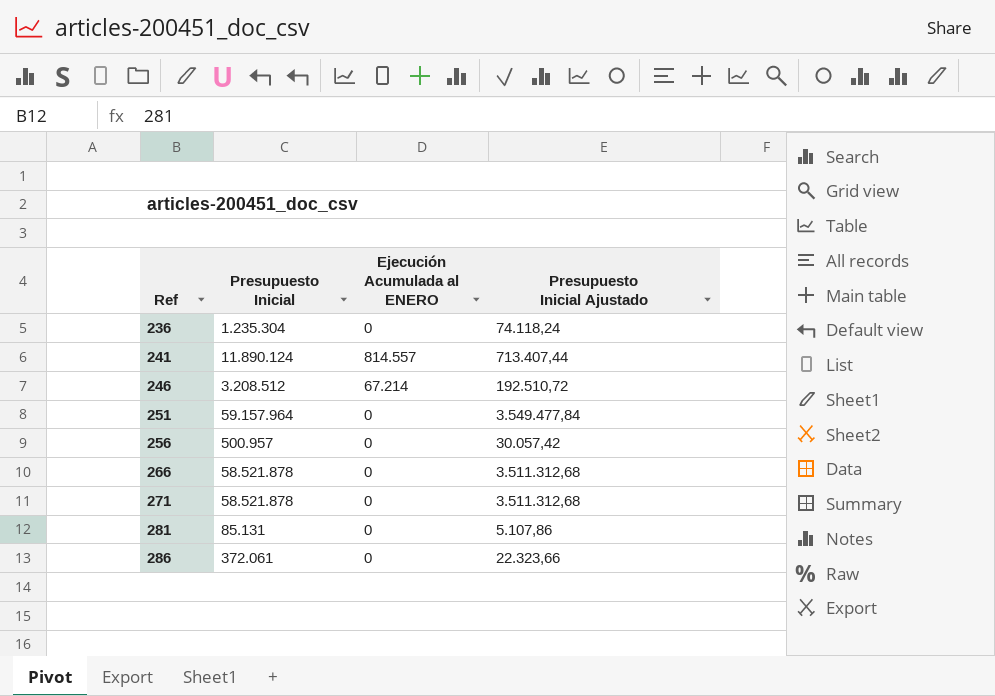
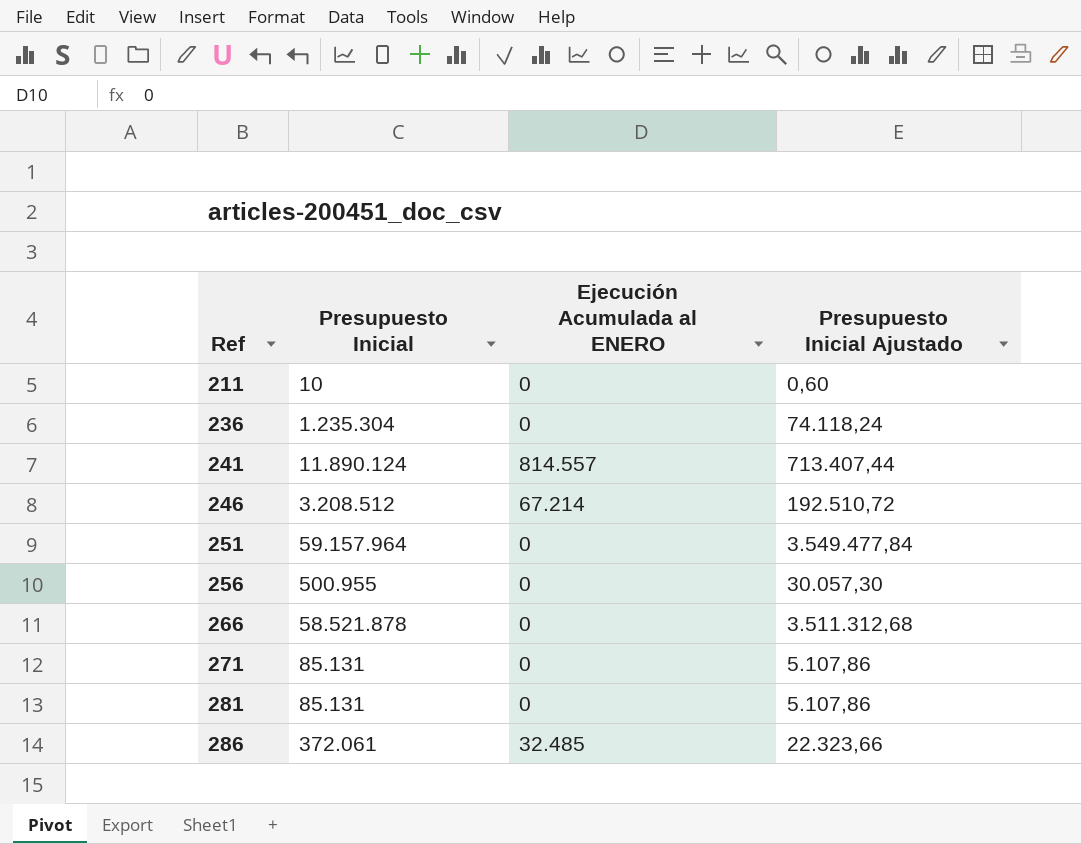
row 211: none -> 10 | 0 | 0,60
256 | Presupuesto Inicial: 500.957 -> 500.955
256 | Presupuesto Inicial Ajustado: 30.057,42 -> 30.057,30
271 | Presupuesto Inicial: 58.521.878 -> 85.131
271 | Presupuesto Inicial Ajustado: 3.511.312,68 -> 5.107,86
286 | Ejecución Acumulada al ENERO: 0 -> 32.485

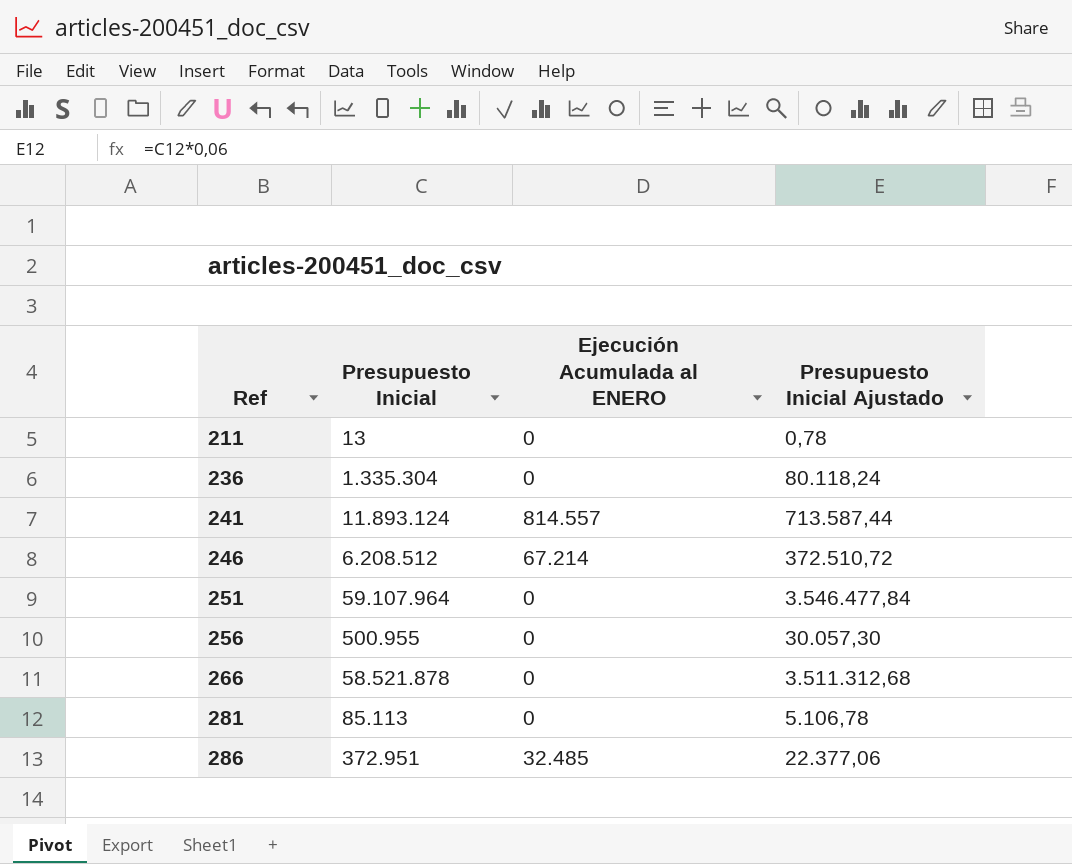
row 271: 85.131 | 0 | 5.107,86 -> none
211 | Presupuesto Inicial: 10 -> 13
211 | Presupuesto Inicial Ajustado: 0,60 -> 0,78
236 | Presupuesto Inicial: 1.235.304 -> 1.335.304
236 | Presupuesto Inicial Ajustado: 74.118,24 -> 80.118,24
241 | Presupuesto Inicial: 11.890.124 -> 11.893.124
241 | Presupuesto Inicial Ajustado: 713.407,44 -> 713.587,44
246 | Presupuesto Inicial: 3.208.512 -> 6.208.512
246 | Presupuesto Inicial Ajustado: 192.510,72 -> 372.510,72
251 | Presupuesto Inicial: 59.157.964 -> 59.107.964
251 | Presupuesto Inicial Ajustado: 3.549.477,84 -> 3.546.477,84
281 | Presupuesto Inicial: 85.131 -> 85.113
281 | Presupuesto Inicial Ajustado: 5.107,86 -> 5.106,78
286 | Presupuesto Inicial: 372.061 -> 372.951
286 | Presupuesto Inicial Ajustado: 22.323,66 -> 22.377,06

